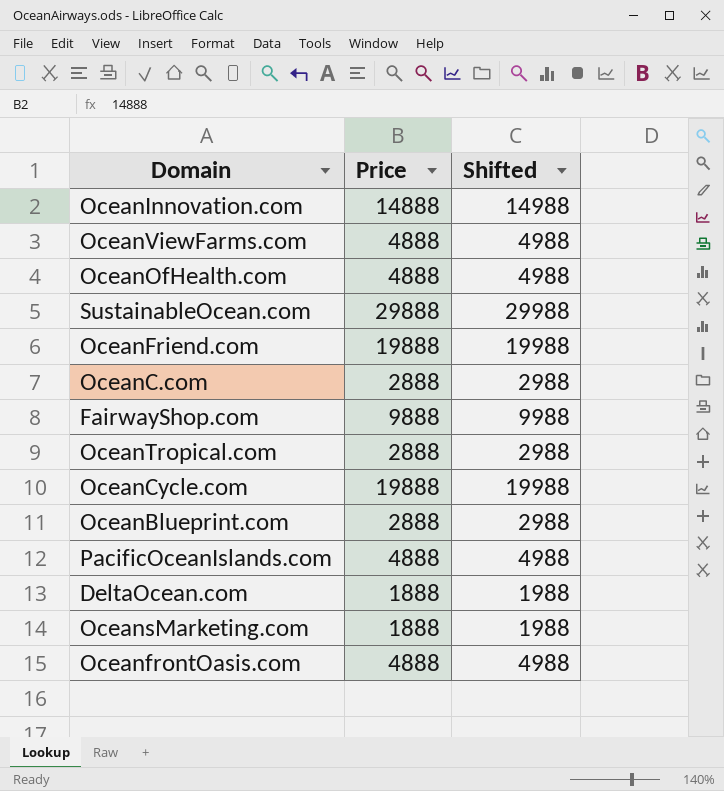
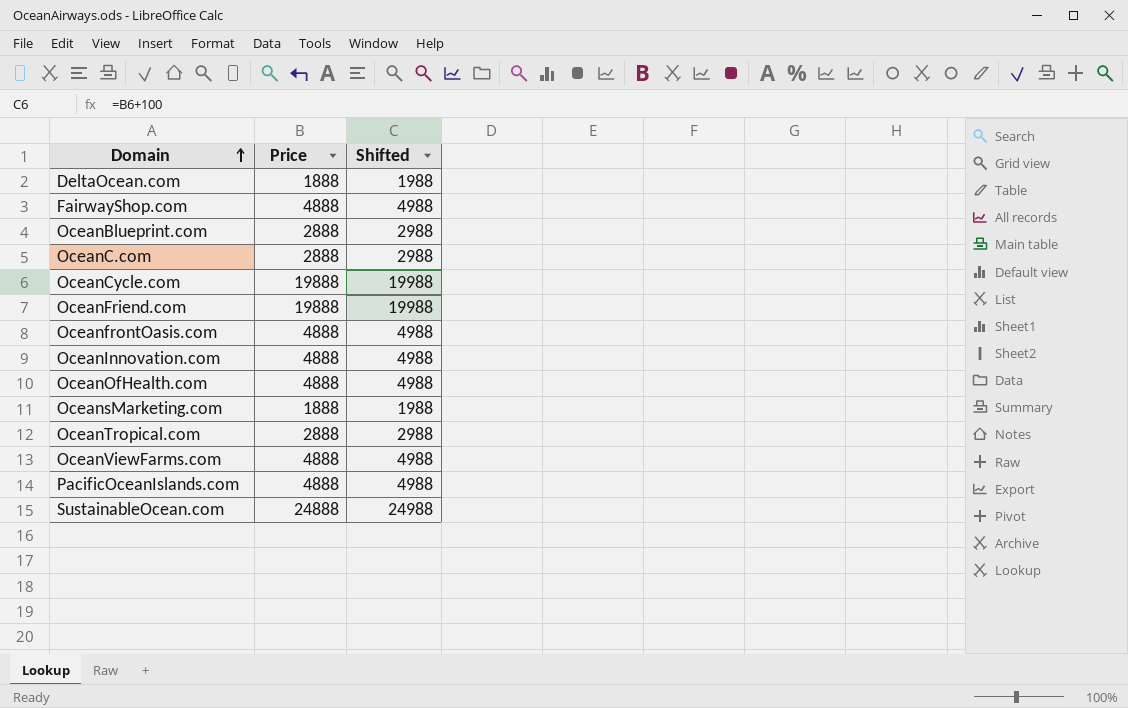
row order: none -> Domain ascending
FairwayShop.com | Price: 9888 -> 4888
FairwayShop.com | Shifted: 9988 -> 4988
OceanInnovation.com | Price: 14888 -> 4888
OceanInnovation.com | Shifted: 14988 -> 4988
SustainableOcean.com | Price: 29888 -> 24888
SustainableOcean.com | Shifted: 29988 -> 24988

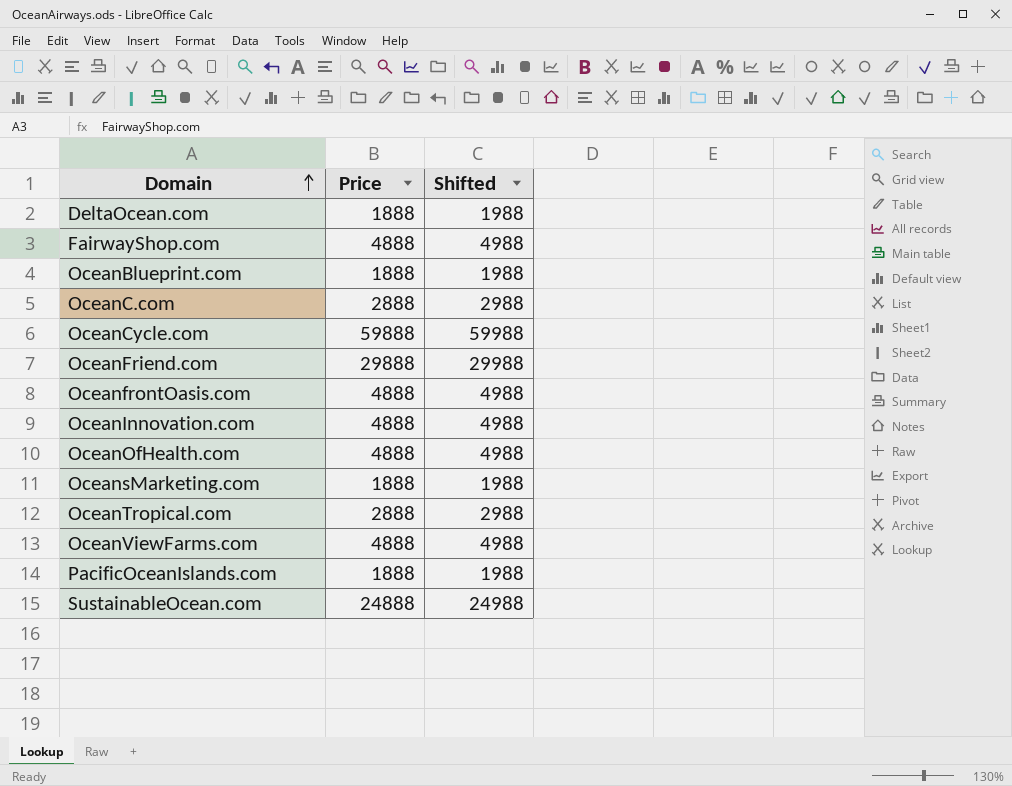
OceanBlueprint.com | Price: 2888 -> 1888
OceanBlueprint.com | Shifted: 2988 -> 1988
OceanCycle.com | Price: 19888 -> 59888
OceanCycle.com | Shifted: 19988 -> 59988
OceanFriend.com | Price: 19888 -> 29888
OceanFriend.com | Shifted: 19988 -> 29988
PacificOceanIslands.com | Price: 4888 -> 1888
PacificOceanIslands.com | Shifted: 4988 -> 1988

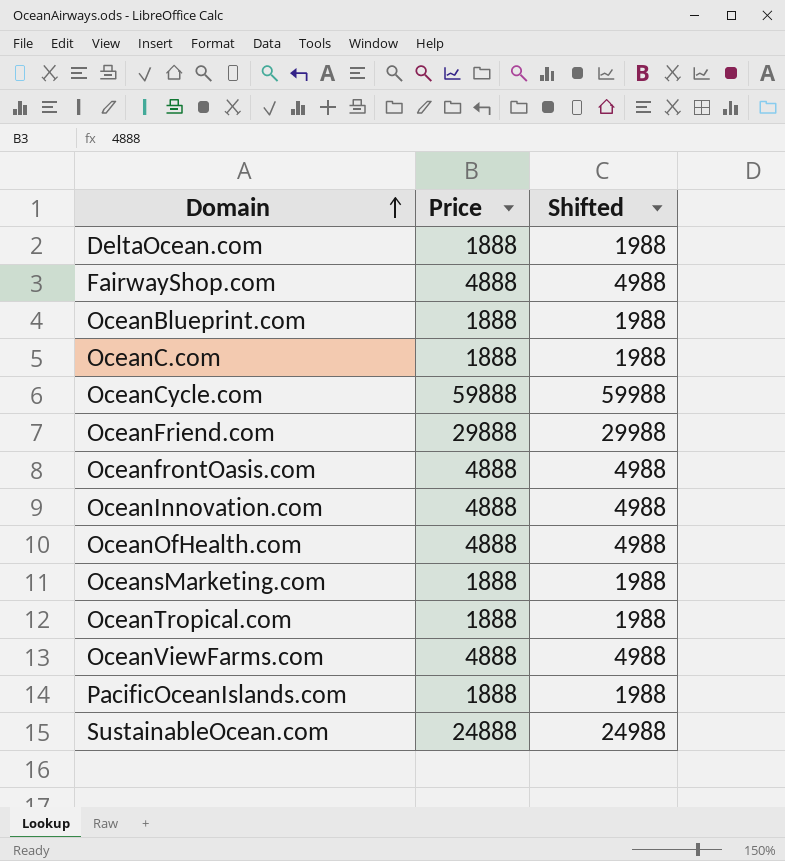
OceanC.com | Price: 2888 -> 1888
OceanC.com | Shifted: 2988 -> 1988
OceanTropical.com | Price: 2888 -> 1888
OceanTropical.com | Shifted: 2988 -> 1988

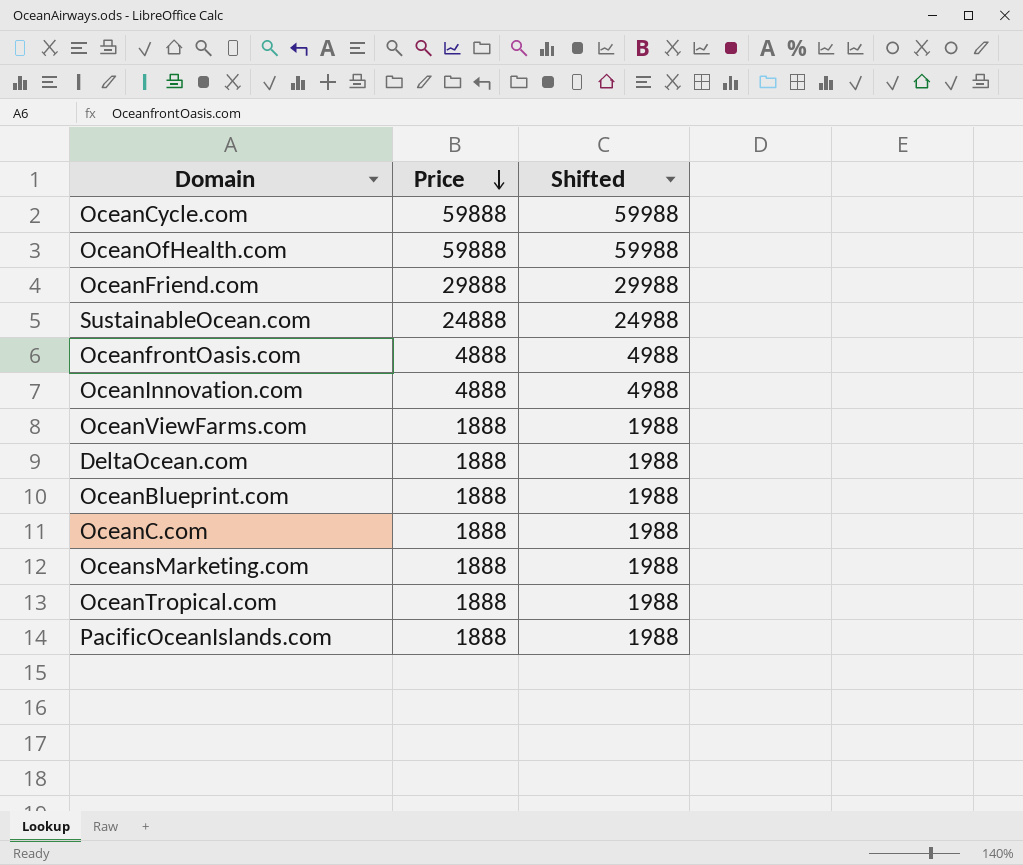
row order: Domain ascending -> Price descending
row FairwayShop.com: 4888 | 4988 -> none
OceanOfHealth.com | Price: 4888 -> 59888
OceanOfHealth.com | Shifted: 4988 -> 59988
OceanViewFarms.com | Price: 4888 -> 1888
OceanViewFarms.com | Shifted: 4988 -> 1988

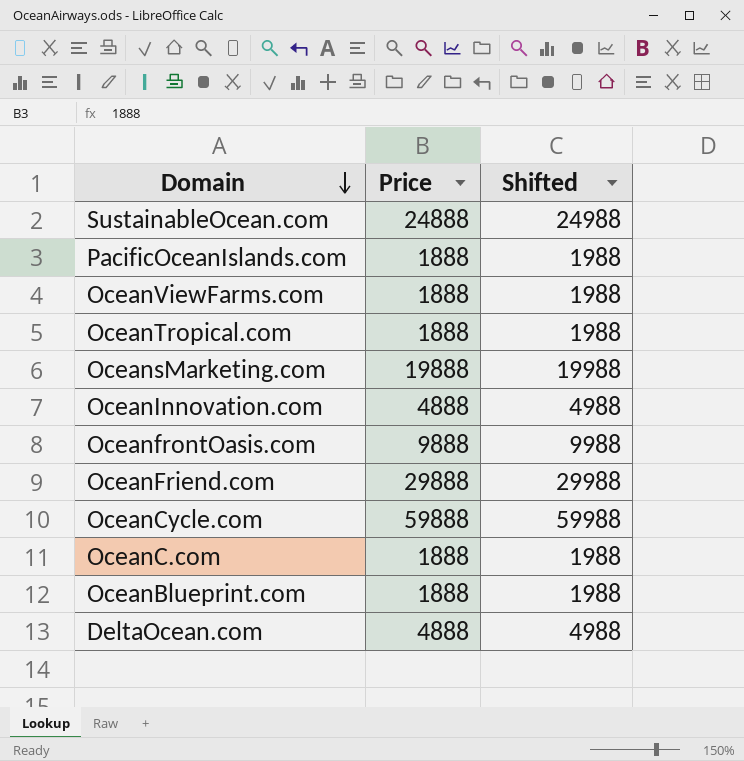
row order: Price descending -> Domain descending
row OceanOfHealth.com: 59888 | 59988 -> none
OceansMarketing.com | Price: 1888 -> 19888
OceansMarketing.com | Shifted: 1988 -> 19988
OceanfrontOasis.com | Price: 4888 -> 9888
OceanfrontOasis.com | Shifted: 4988 -> 9988
DeltaOcean.com | Price: 1888 -> 4888
DeltaOcean.com | Shifted: 1988 -> 4988

